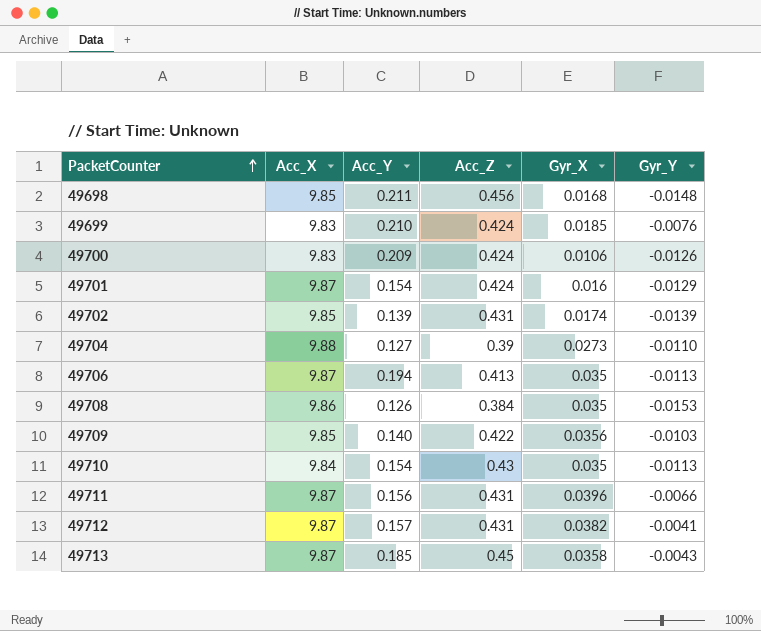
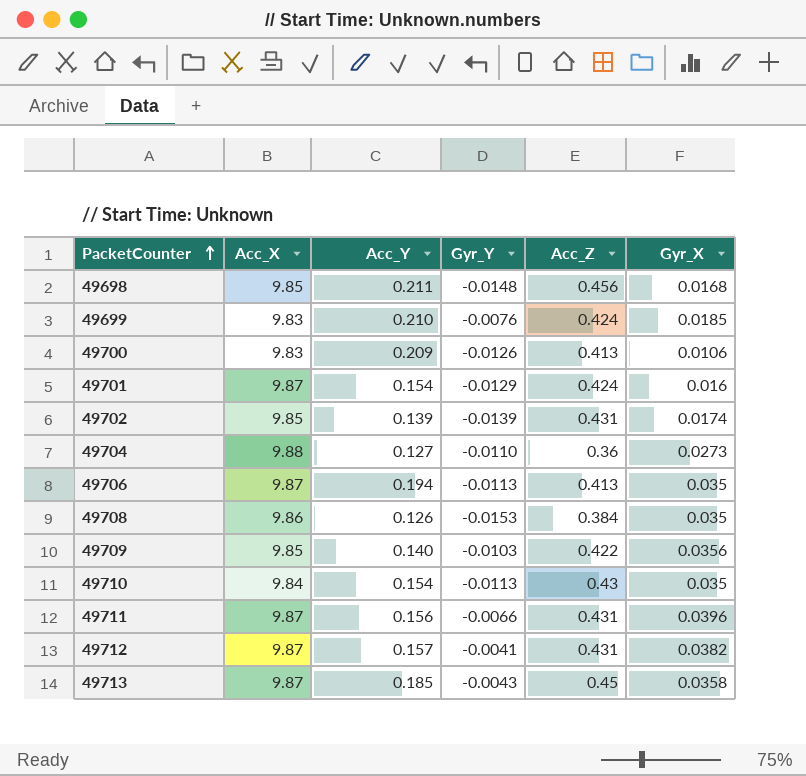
column Gyr_Y | position: 6 -> 4
49700 | Acc_Z: 0.424 -> 0.413
49704 | Acc_Z: 0.39 -> 0.36

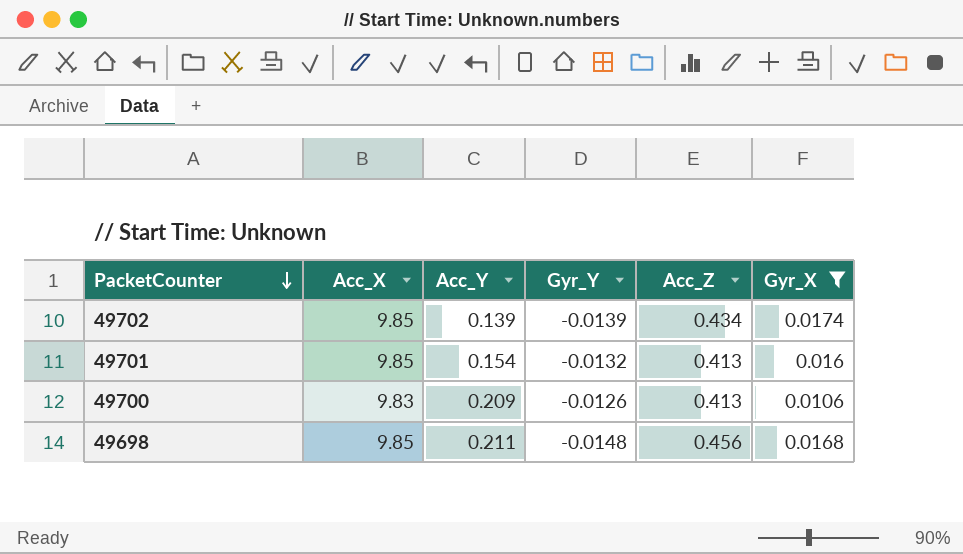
filter: none -> Gyr_X <= 0.0174
row order: PacketCounter ascending -> PacketCounter descending
49702 | Acc_Z: 0.431 -> 0.434
49701 | Acc_X: 9.87 -> 9.85
49701 | Gyr_Y: -0.0129 -> -0.0132
49701 | Acc_Z: 0.424 -> 0.413

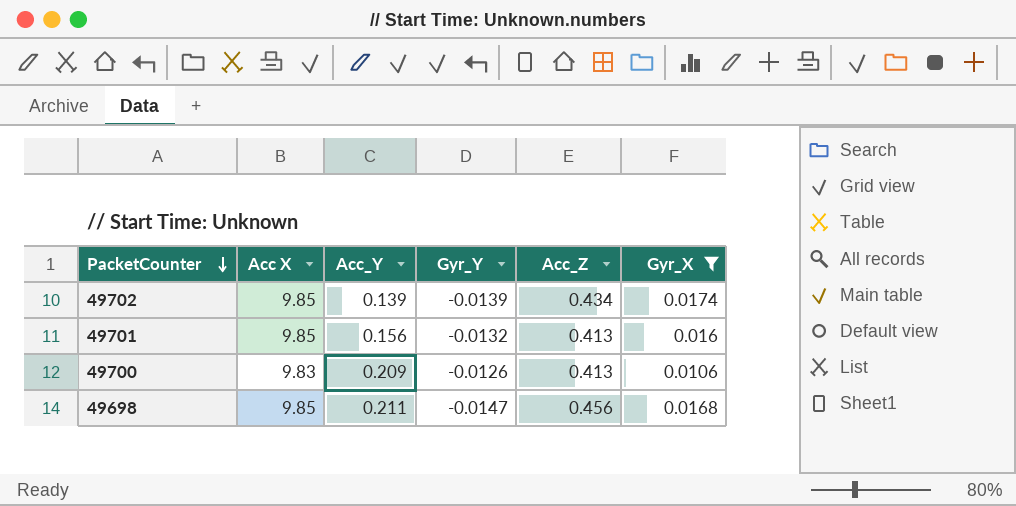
column name: Acc_X -> Acc X
49701 | Acc_Y: 0.154 -> 0.156
49698 | Gyr_Y: -0.0148 -> -0.0147

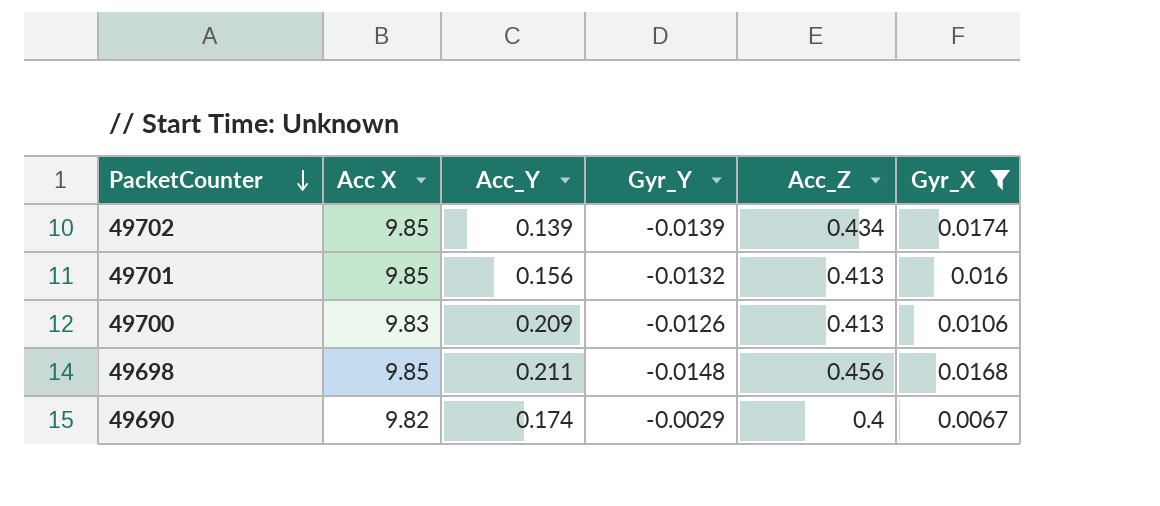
49698 | Gyr_Y: -0.0147 -> -0.0148
row 49690: none -> 9.82 | 0.174 | -0.0029 | 0.4 | 0.0067

